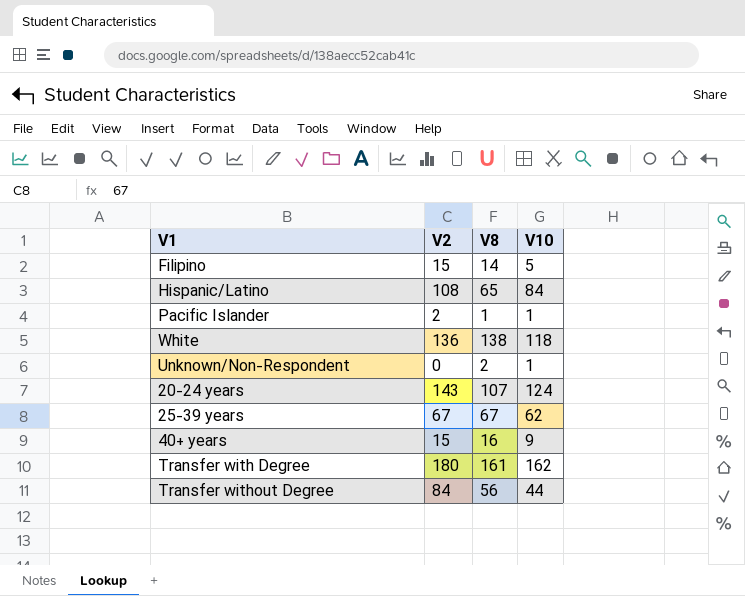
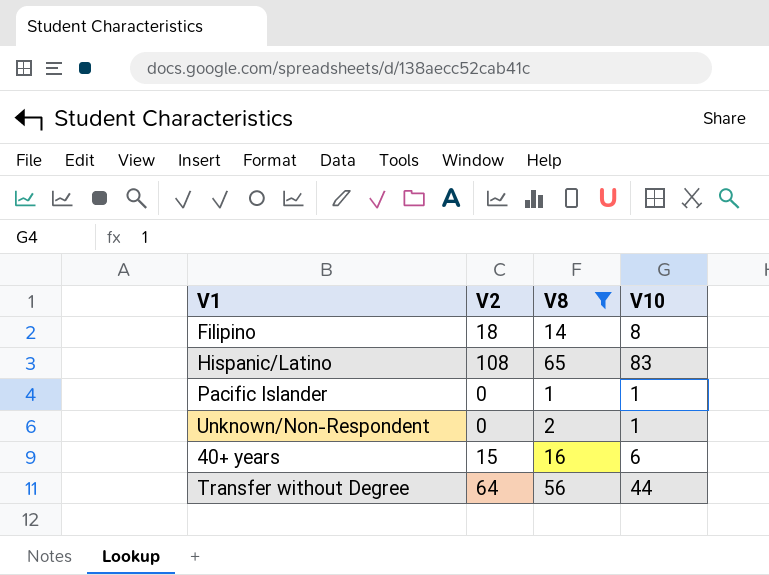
filter: none -> V8 <= 65
Filipino | V2: 15 -> 18
Filipino | V10: 5 -> 8
Hispanic/Latino | V10: 84 -> 83
Pacific Islander | V2: 2 -> 0
40+ years | V10: 9 -> 6
Transfer without Degree | V2: 84 -> 64

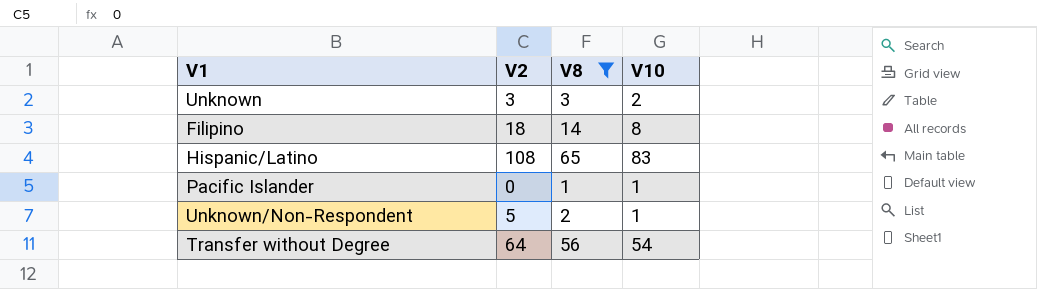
row 40+ years: 15 | 16 | 6 -> none
row Unknown: none -> 3 | 3 | 2
Unknown/Non-Respondent | V2: 0 -> 5
Transfer without Degree | V10: 44 -> 54

